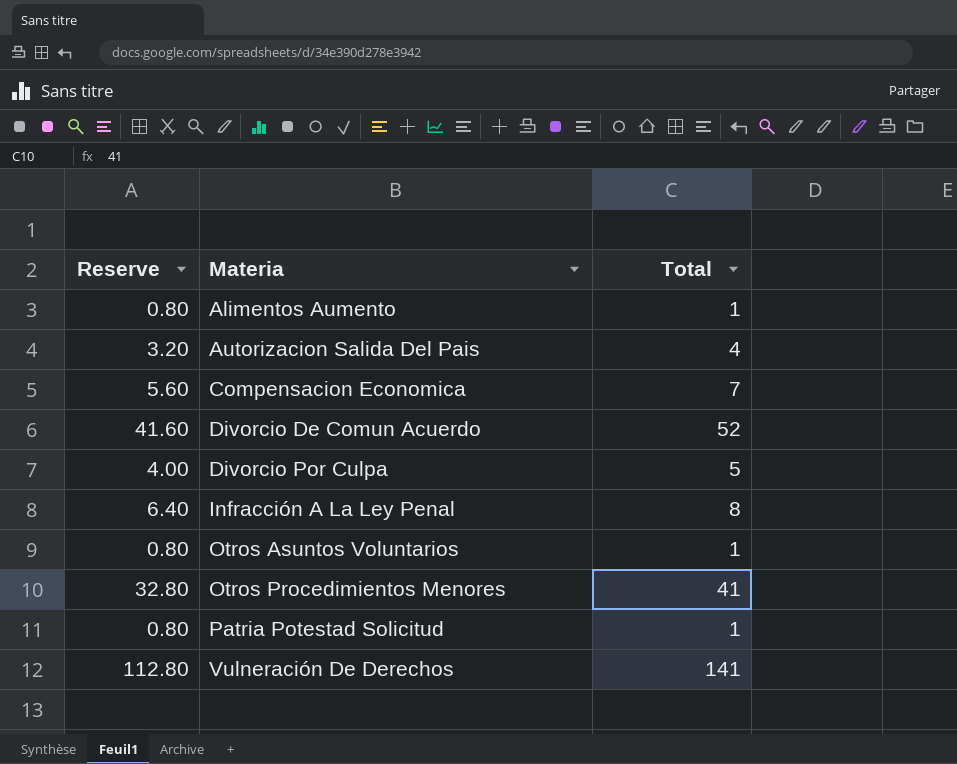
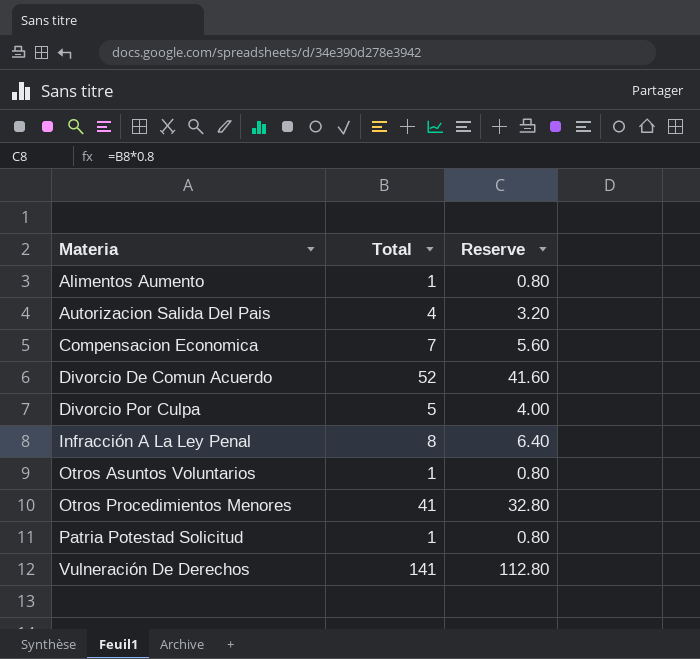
column Reserve | position: 1 -> 3

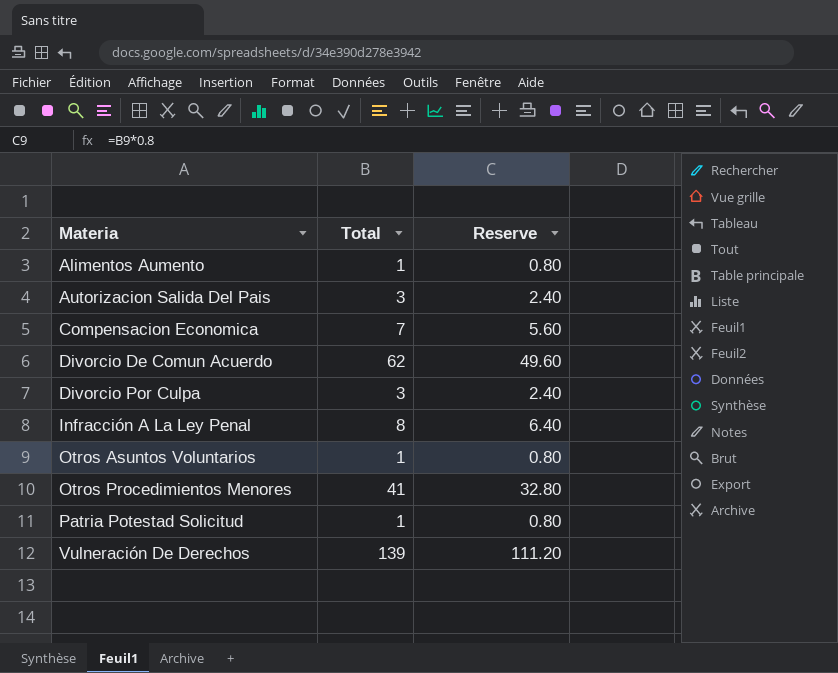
Autorizacion Salida Del Pais | Total: 4 -> 3
Autorizacion Salida Del Pais | Reserve: 3.20 -> 2.40
Divorcio De Comun Acuerdo | Total: 52 -> 62
Divorcio De Comun Acuerdo | Reserve: 41.60 -> 49.60
Divorcio Por Culpa | Total: 5 -> 3
Divorcio Por Culpa | Reserve: 4.00 -> 2.40
Vulneración De Derechos | Total: 141 -> 139
Vulneración De Derechos | Reserve: 112.80 -> 111.20

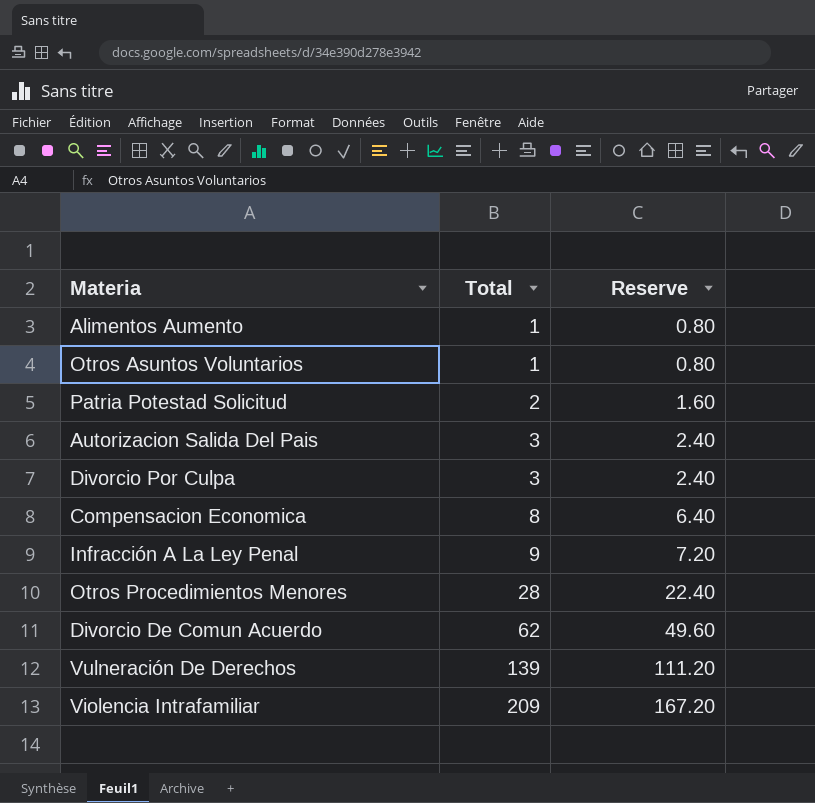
row order: Materia ascending -> Total ascending
Patria Potestad Solicitud | Total: 1 -> 2
Patria Potestad Solicitud | Reserve: 0.80 -> 1.60
Compensacion Economica | Total: 7 -> 8
Compensacion Economica | Reserve: 5.60 -> 6.40
Infracción A La Ley Penal | Total: 8 -> 9
Infracción A La Ley Penal | Reserve: 6.40 -> 7.20
Otros Procedimientos Menores | Total: 41 -> 28
Otros Procedimientos Menores | Reserve: 32.80 -> 22.40
row Violencia Intrafamiliar: none -> 209 | 167.20

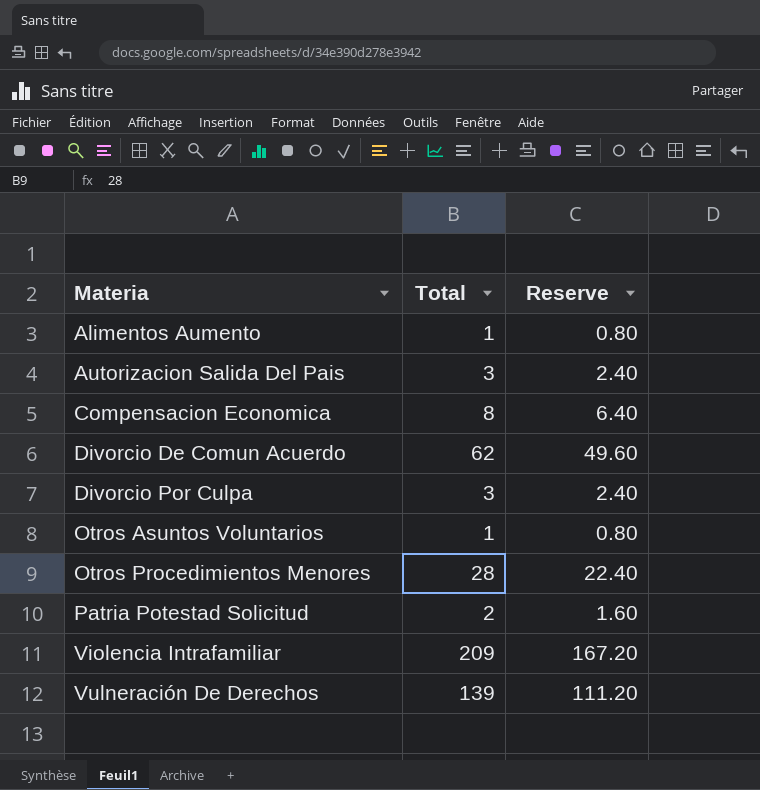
row order: Total ascending -> Materia ascending
row Infracción A La Ley Penal: 9 | 7.20 -> none

